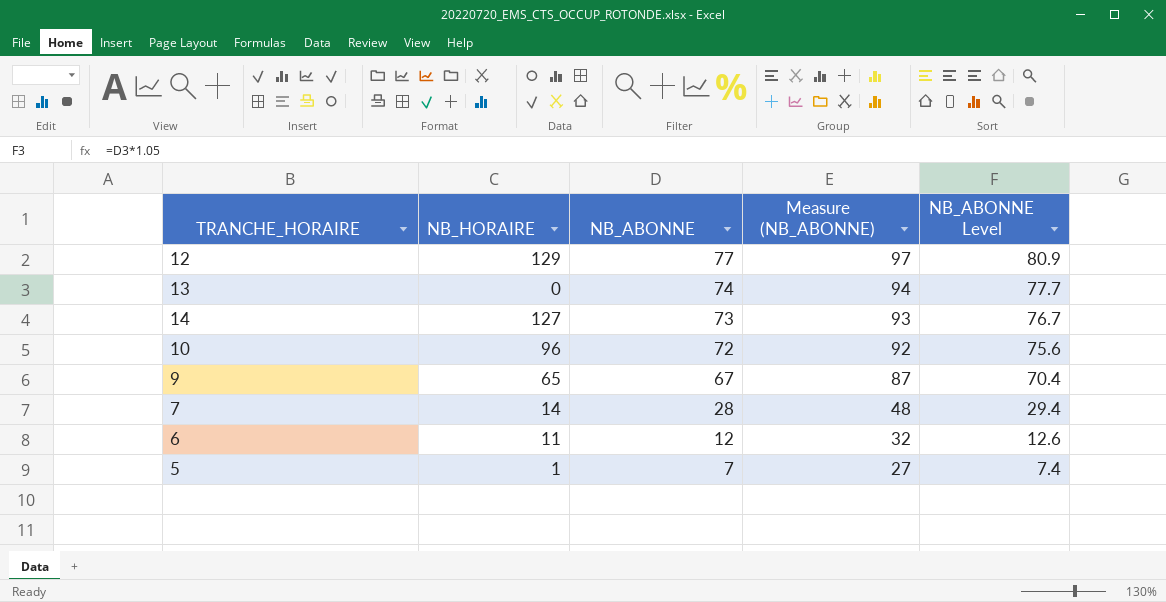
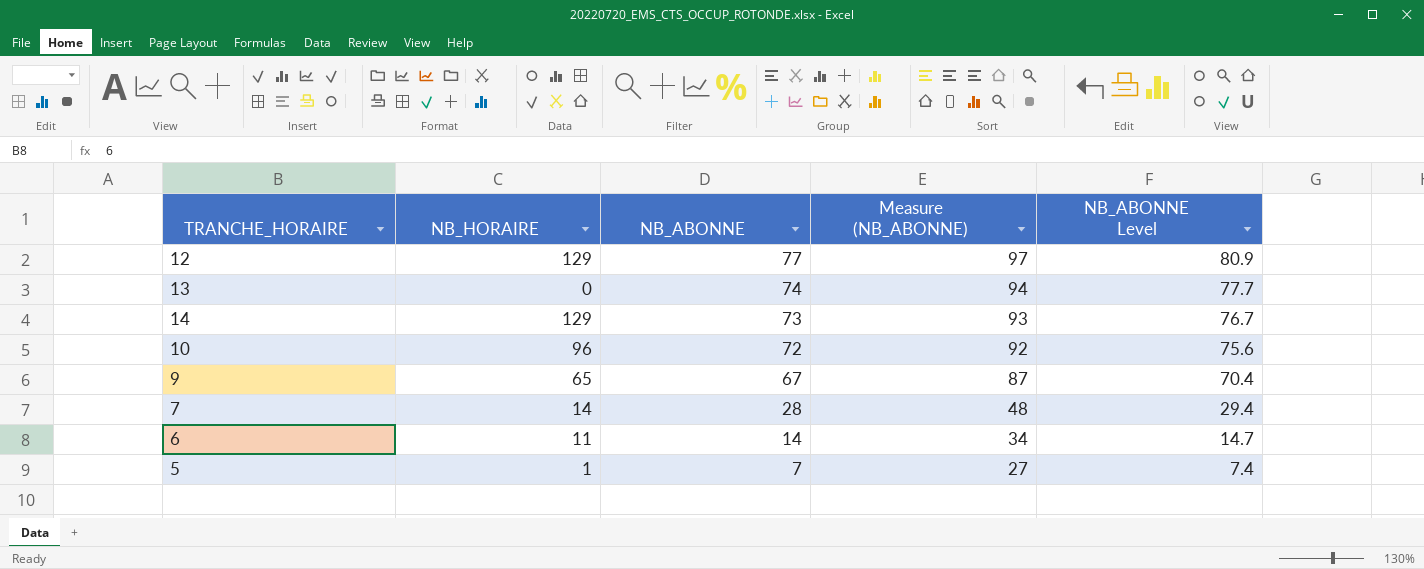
14 | NB_HORAIRE: 127 -> 129
6 | NB_ABONNE: 12 -> 14
6 | Measure (NB_ABONNE): 32 -> 34
6 | NB_ABONNE Level: 12.6 -> 14.7

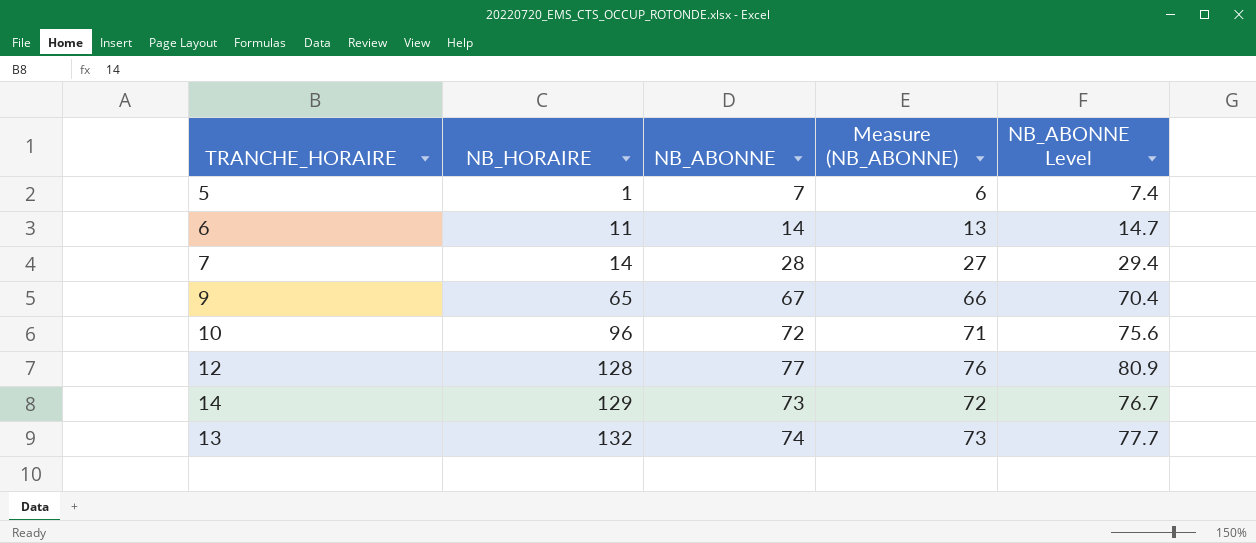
row order: NB_ABONNE descending -> NB_HORAIRE ascending
column Measure (NB_ABONNE) | formula: [NB_ABONNE] + 20 -> [NB_ABONNE] - 1
12 | NB_HORAIRE: 129 -> 128
13 | NB_HORAIRE: 0 -> 132

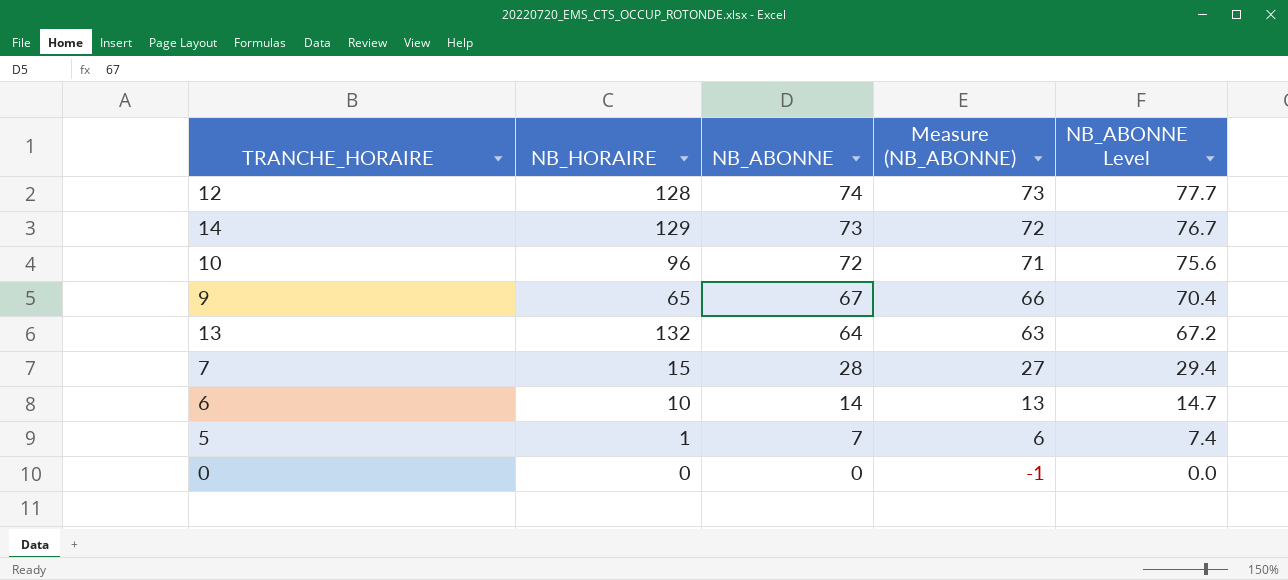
row order: NB_HORAIRE ascending -> NB_ABONNE descending
12 | NB_ABONNE: 77 -> 74
12 | Measure (NB_ABONNE): 76 -> 73
12 | NB_ABONNE Level: 80.9 -> 77.7
13 | NB_ABONNE: 74 -> 64
13 | Measure (NB_ABONNE): 73 -> 63
13 | NB_ABONNE Level: 77.7 -> 67.2
7 | NB_HORAIRE: 14 -> 15
6 | NB_HORAIRE: 11 -> 10
row 0: none -> 0 | 0 | -1 | 0.0

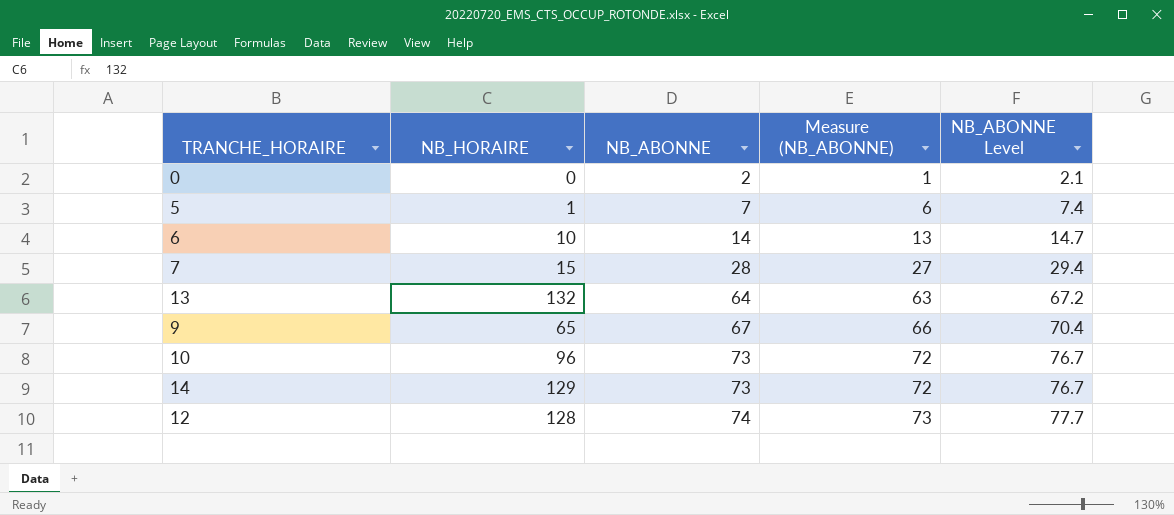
row order: NB_ABONNE descending -> NB_ABONNE ascending
0 | NB_ABONNE: 0 -> 2
0 | Measure (NB_ABONNE): -1 -> 1
0 | NB_ABONNE Level: 0.0 -> 2.1
10 | NB_ABONNE: 72 -> 73
10 | Measure (NB_ABONNE): 71 -> 72
10 | NB_ABONNE Level: 75.6 -> 76.7

